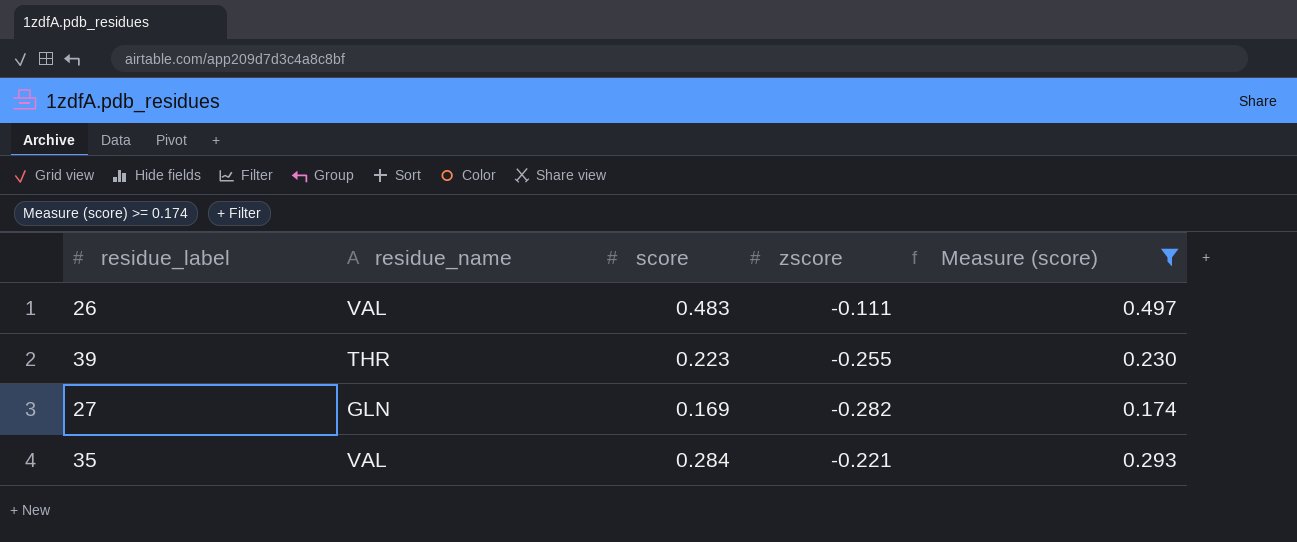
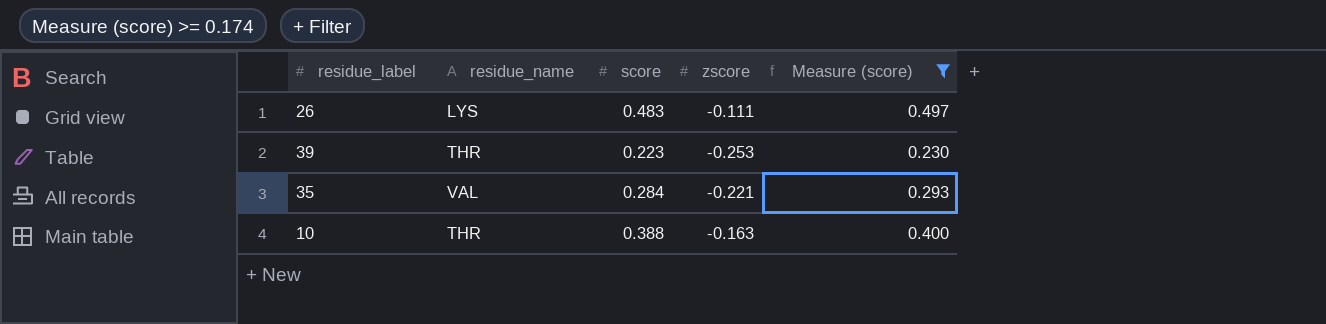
row 27: GLN | 0.169 | -0.282 | 0.174 -> none
26 | residue_name: VAL -> LYS
39 | zscore: -0.255 -> -0.253
row 10: none -> THR | 0.388 | -0.163 | 0.400

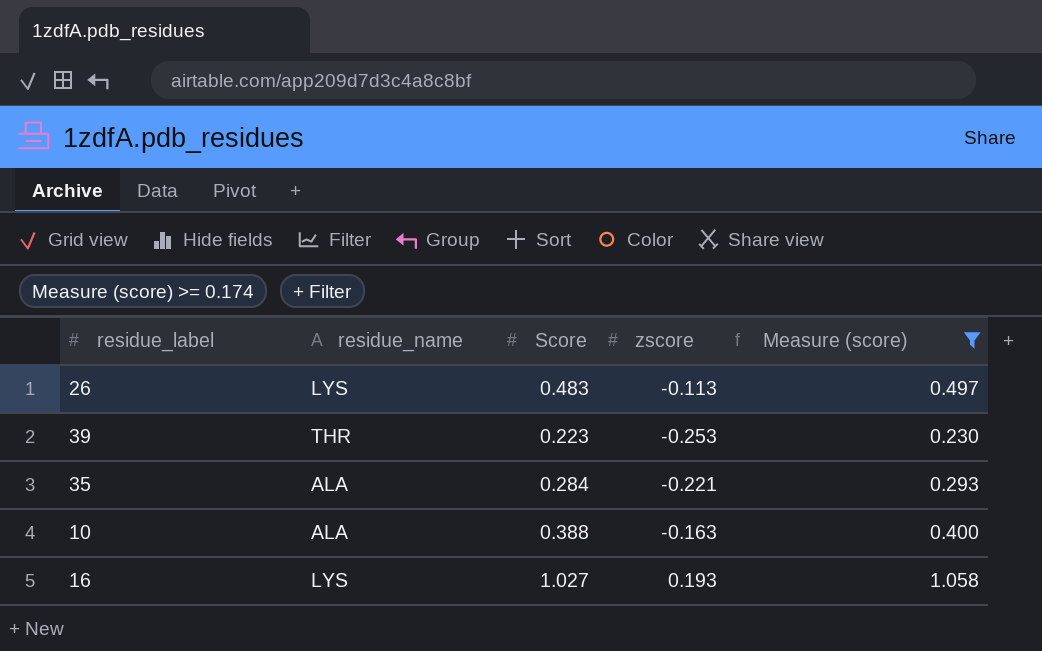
column name: score -> Score
26 | zscore: -0.111 -> -0.113
35 | residue_name: VAL -> ALA
10 | residue_name: THR -> ALA
row 16: none -> LYS | 1.027 | 0.193 | 1.058

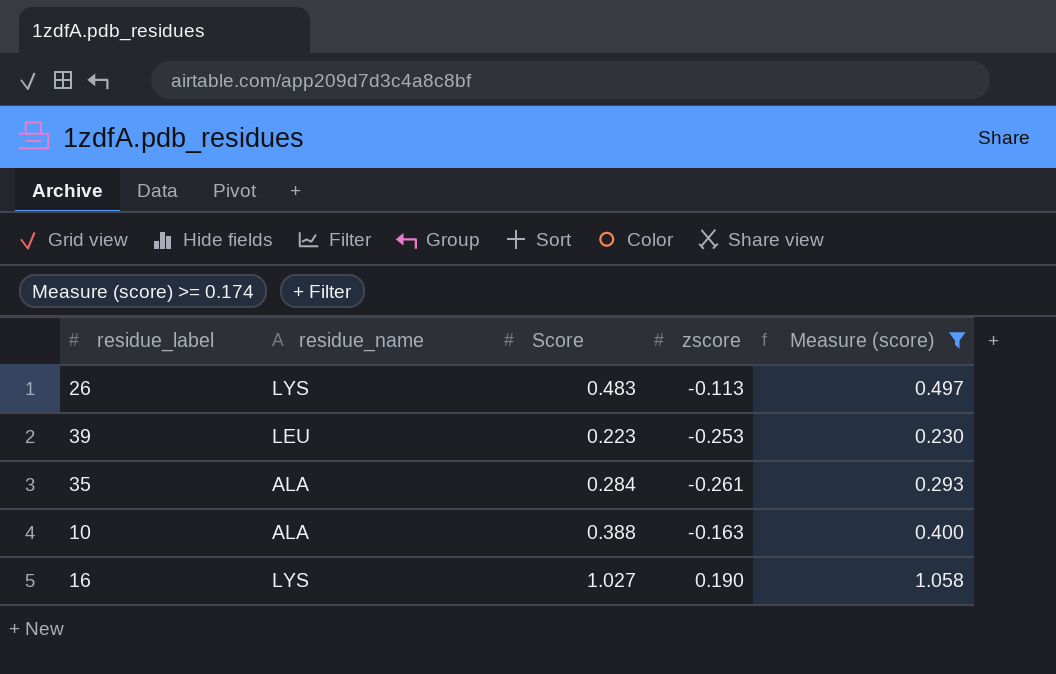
39 | residue_name: THR -> LEU
35 | zscore: -0.221 -> -0.261
16 | zscore: 0.193 -> 0.190

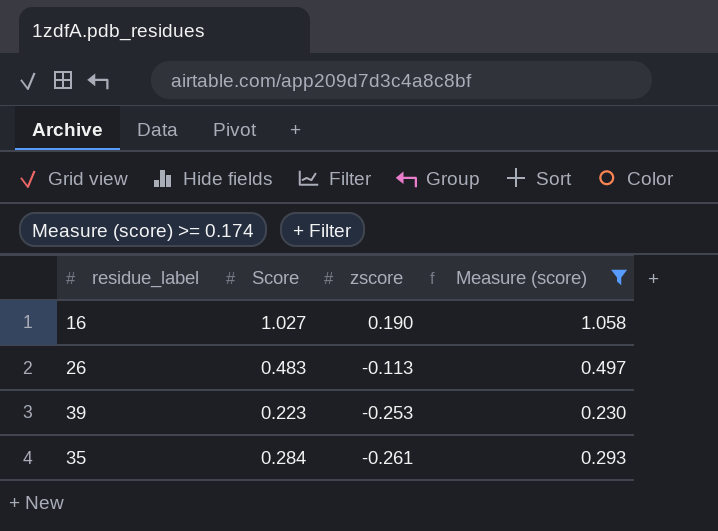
row order: none -> zscore descending
column residue_name | position: 2 -> none
row 10: ALA | 0.388 | -0.163 | 0.400 -> none

